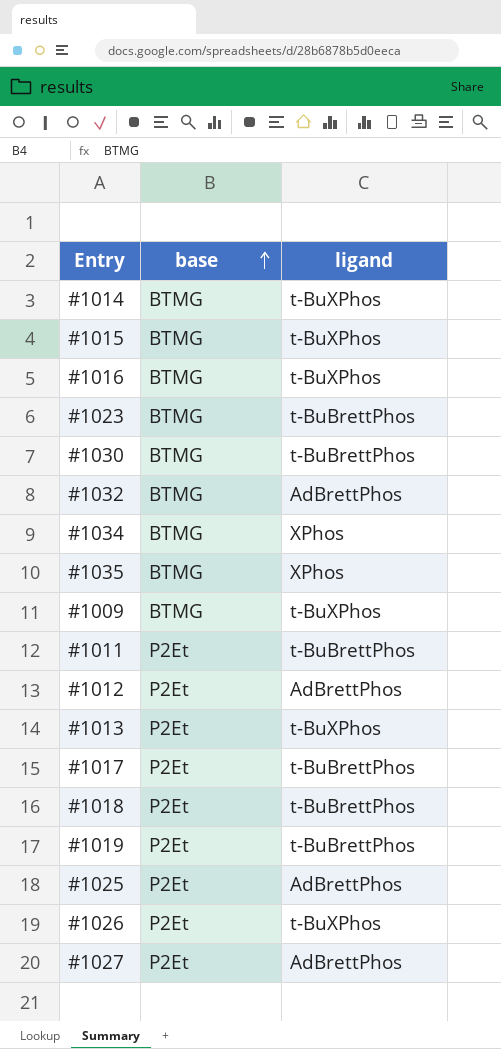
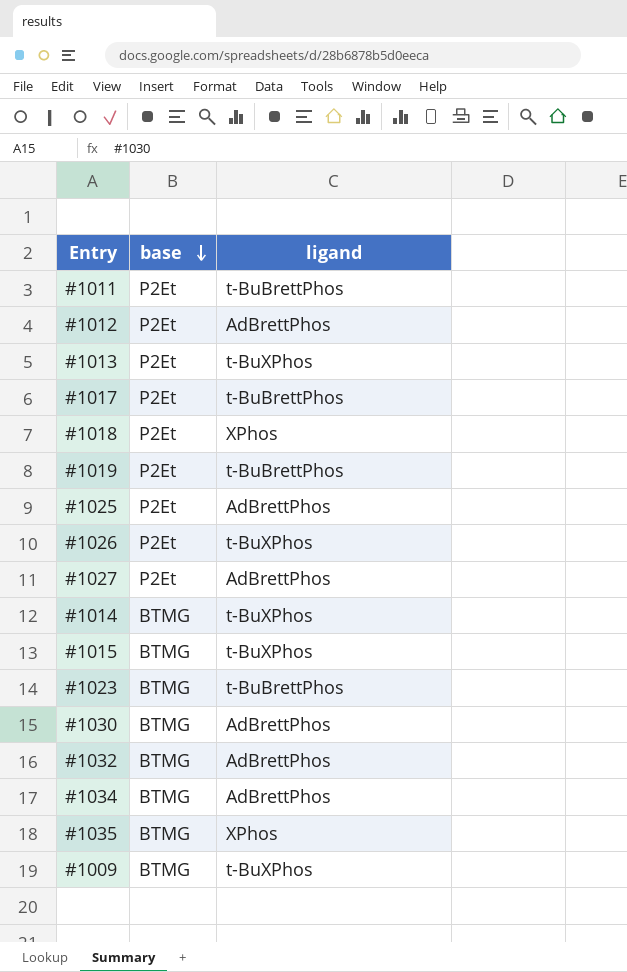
row order: base ascending -> base descending
row #1016: BTMG | t-BuXPhos -> none
#1018 | ligand: t-BuBrettPhos -> XPhos
#1030 | ligand: t-BuBrettPhos -> AdBrettPhos
#1034 | ligand: XPhos -> AdBrettPhos

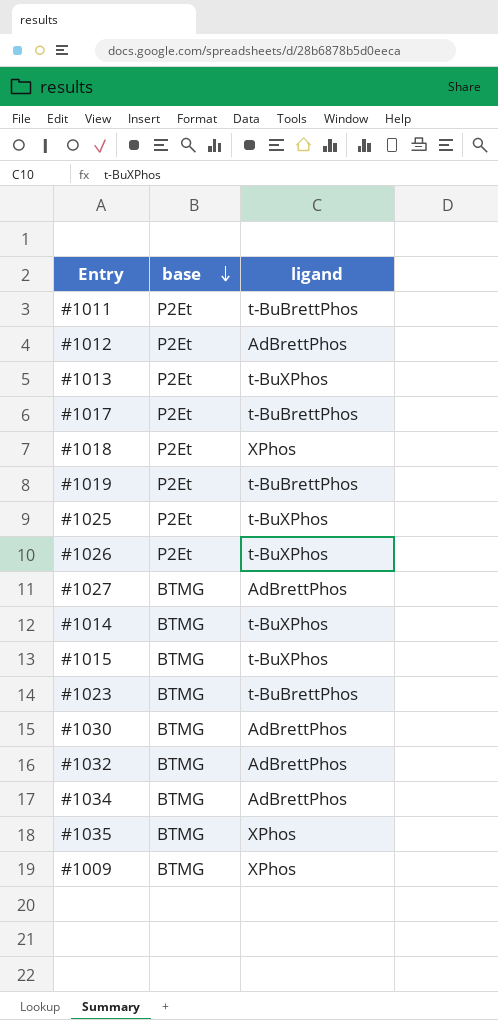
#1025 | ligand: AdBrettPhos -> t-BuXPhos
#1027 | base: P2Et -> BTMG
#1009 | ligand: t-BuXPhos -> XPhos

